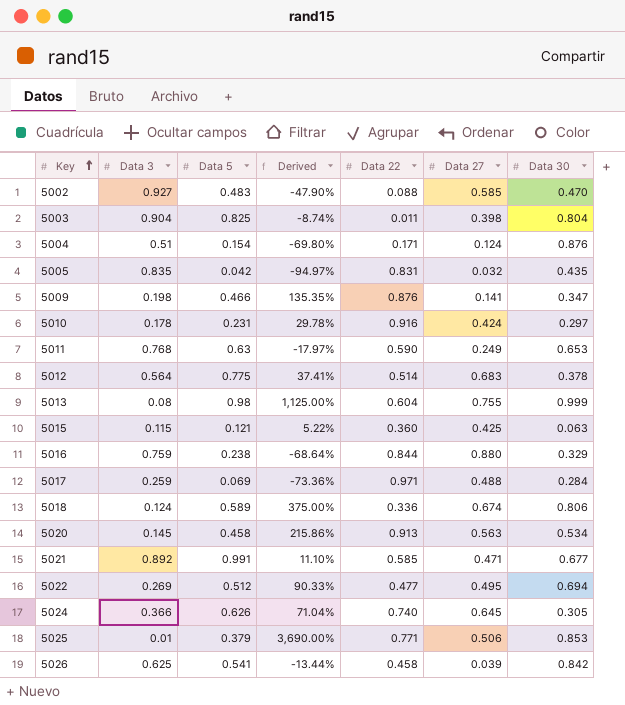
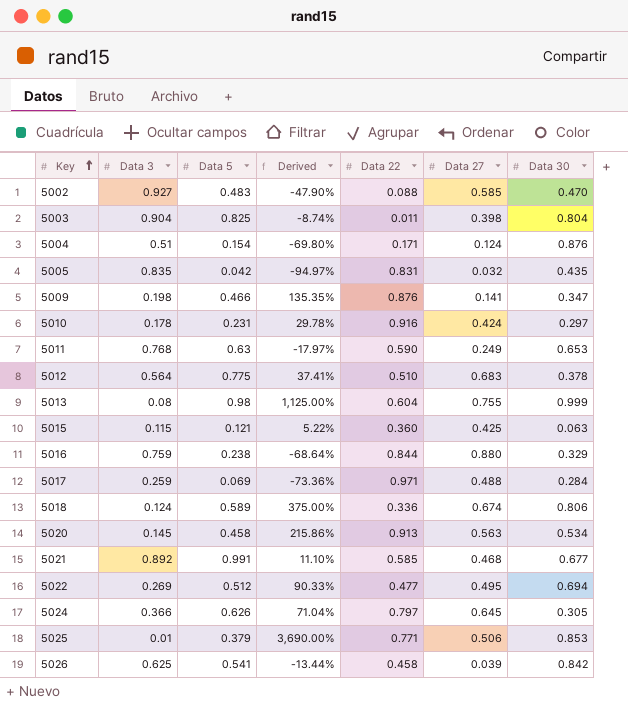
5012 | Data 22: 0.514 -> 0.510
5021 | Data 27: 0.471 -> 0.468
5024 | Data 22: 0.740 -> 0.797

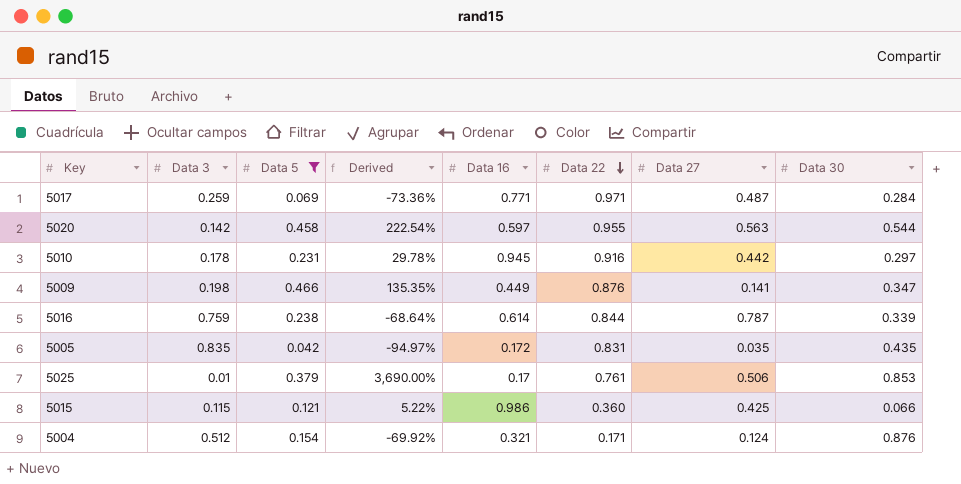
filter: none -> Data 5 <= 0.466
row order: Key ascending -> Data 22 descending
column Data 16 | position: none -> 5
5017 | Data 27: 0.488 -> 0.487
5020 | Data 3: 0.145 -> 0.142
5020 | Derived: 215.86% -> 222.54%
5020 | Data 22: 0.913 -> 0.955
5020 | Data 30: 0.534 -> 0.544
5010 | Data 27: 0.424 -> 0.442
5016 | Data 27: 0.880 -> 0.787
5016 | Data 30: 0.329 -> 0.339
5005 | Data 27: 0.032 -> 0.035
5025 | Data 22: 0.771 -> 0.761
5015 | Data 30: 0.063 -> 0.066
5004 | Data 3: 0.51 -> 0.512
5004 | Derived: -69.80% -> -69.92%

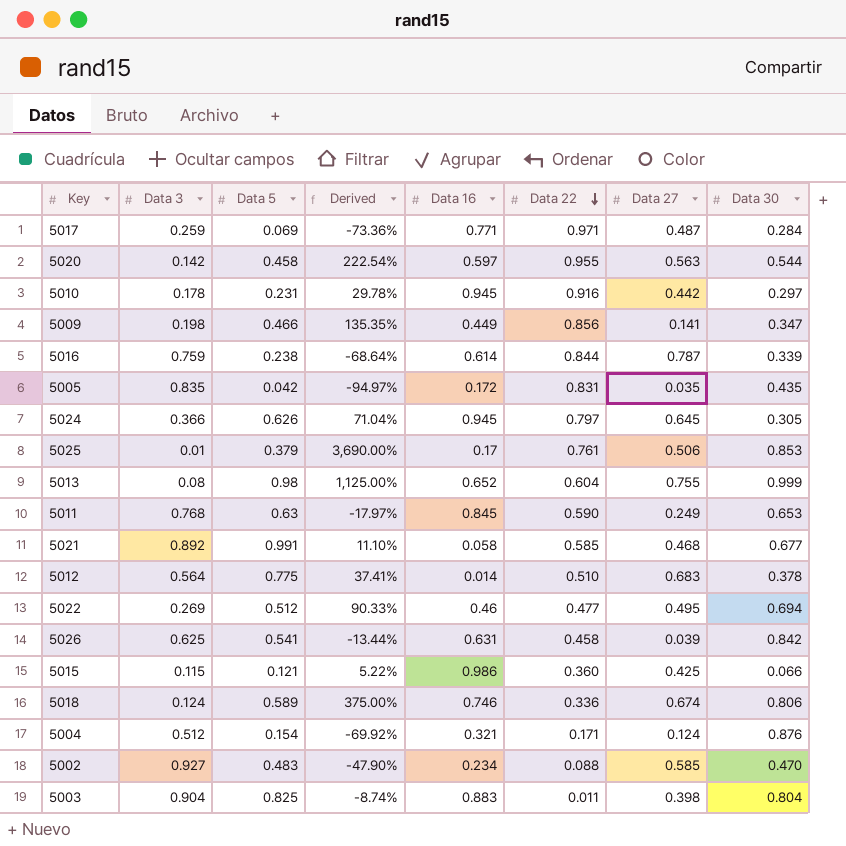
filter: Data 5 <= 0.466 -> none
5009 | Data 22: 0.876 -> 0.856

